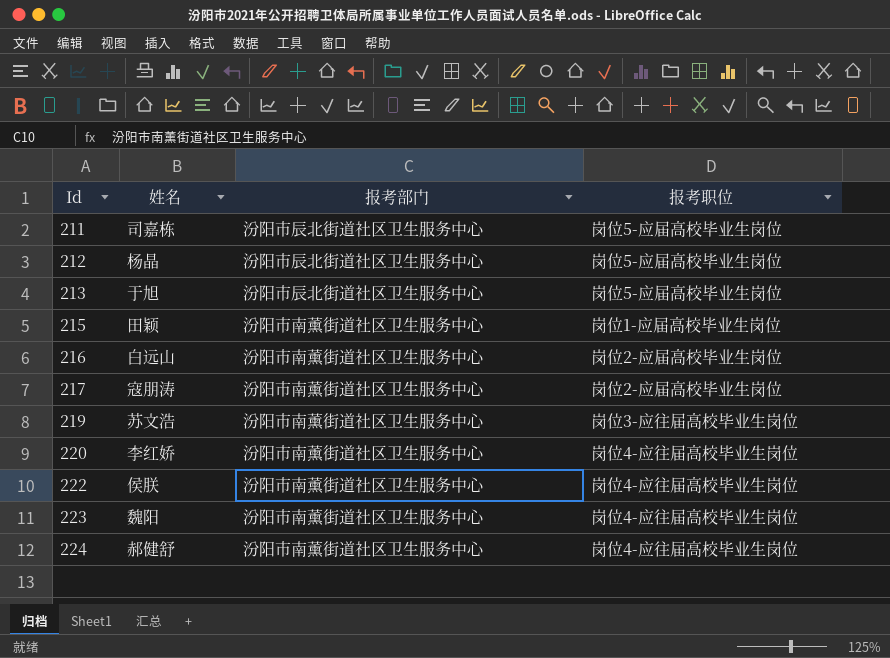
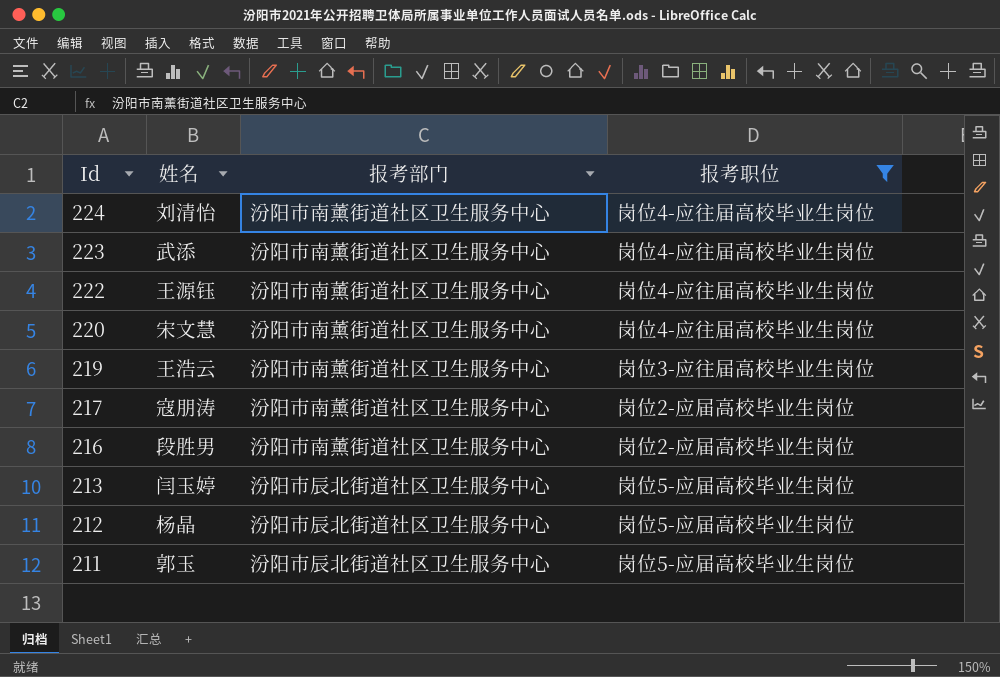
filter: none -> 报考职位 != 岗位1-应届高校毕业生岗位
row order: Id ascending -> Id descending
224 | 姓名: 郝健舒 -> 刘清怡
223 | 姓名: 魏阳 -> 武添
222 | 姓名: 侯朕 -> 王源钰
220 | 姓名: 李红娇 -> 宋文慧
219 | 姓名: 苏文浩 -> 王浩云
216 | 姓名: 白远山 -> 段胜男
213 | 姓名: 于旭 -> 闫玉婷
211 | 姓名: 司嘉栋 -> 郭玉

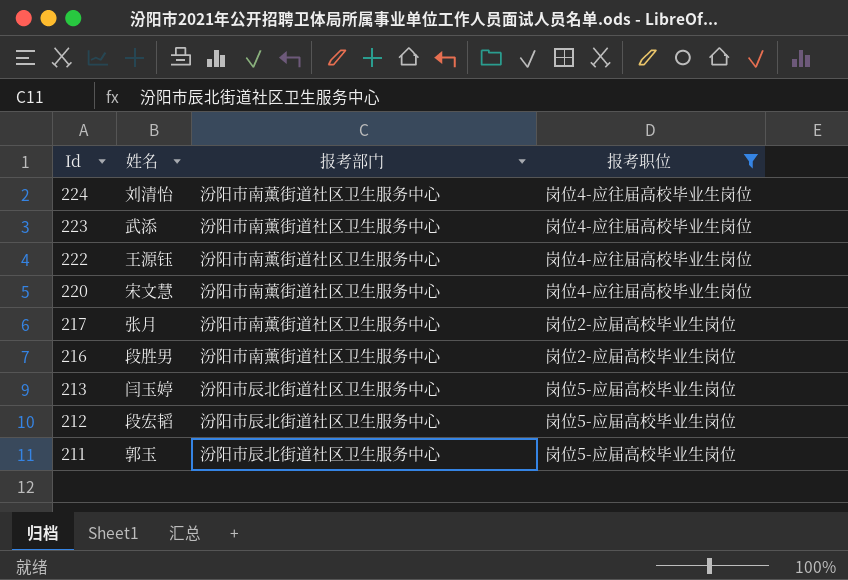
row 219: 王浩云 | 汾阳市南薰街道社区卫生服务中心 | 岗位3-应往届高校毕业生岗位 -> none
217 | 姓名: 寇朋涛 -> 张月
212 | 姓名: 杨晶 -> 段宏韬

